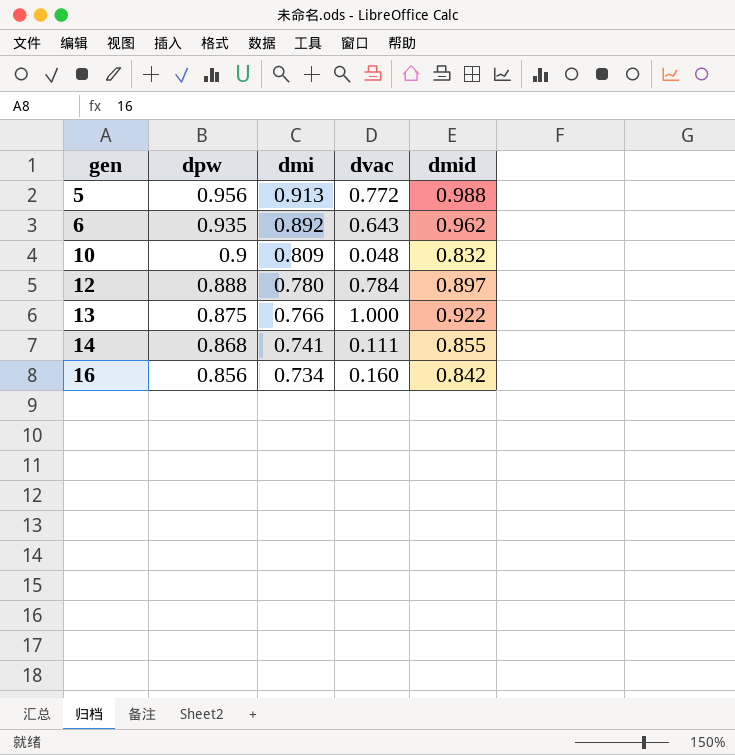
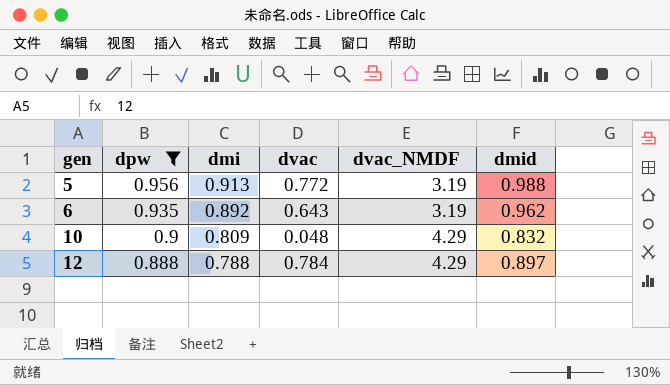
filter: none -> dpw >= 0.888
column dvac_NMDF | position: none -> 5
12 | dmi: 0.780 -> 0.788

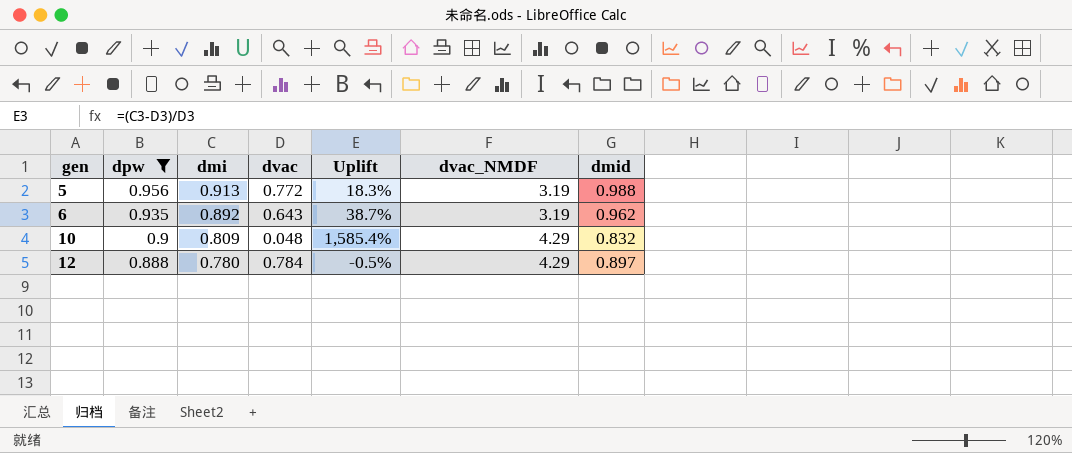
column Uplift | formula: none -> ([dmi] - [dvac]) / [dvac]
12 | dmi: 0.788 -> 0.780

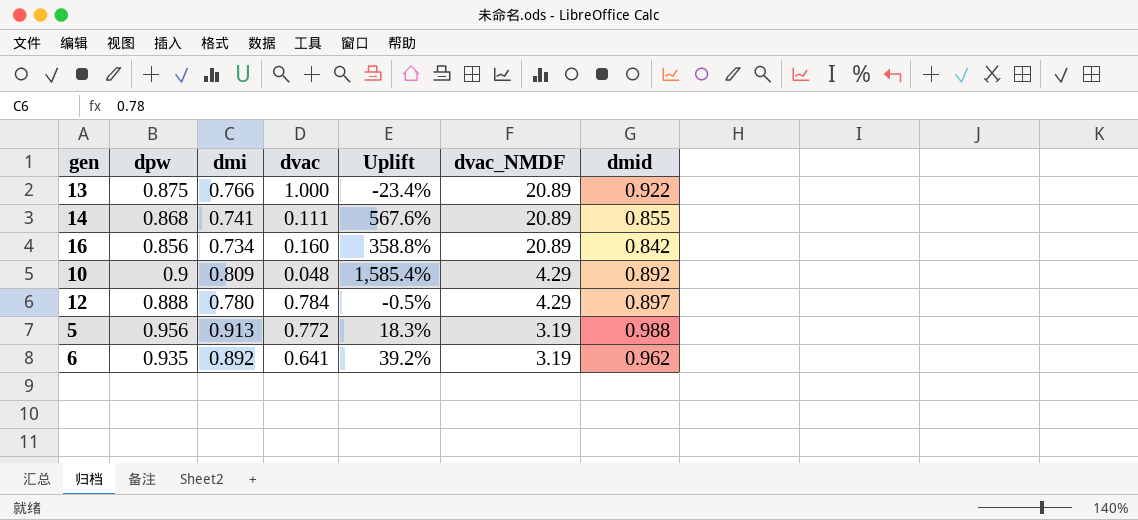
filter: dpw >= 0.888 -> none
row order: gen ascending -> dvac_NMDF descending
10 | dmid: 0.832 -> 0.892
6 | dvac: 0.643 -> 0.641
6 | Uplift: 38.7% -> 39.2%

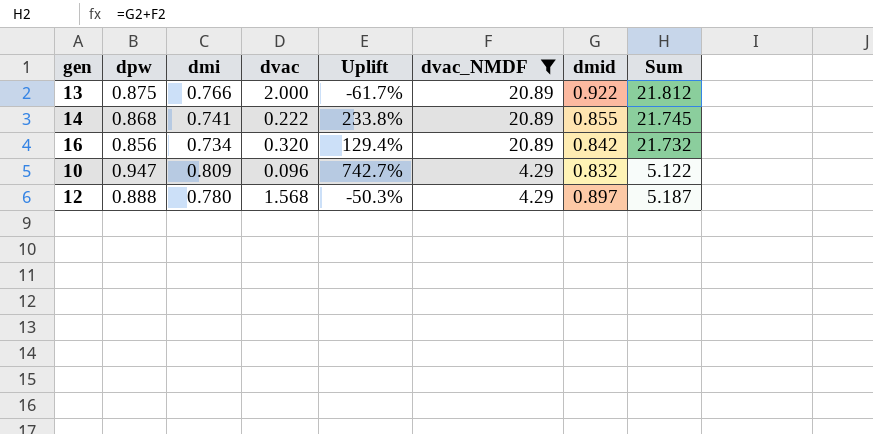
filter: none -> dvac_NMDF != 3.19
column Sum | formula: none -> [dvac_NMDF] + [dmid]
13 | dvac: 1.000 -> 2.000
13 | Uplift: -23.4% -> -61.7%
14 | dvac: 0.111 -> 0.222
14 | Uplift: 567.6% -> 233.8%
16 | dvac: 0.160 -> 0.320
16 | Uplift: 358.8% -> 129.4%
10 | dpw: 0.9 -> 0.947
10 | dvac: 0.048 -> 0.096
10 | Uplift: 1,585.4% -> 742.7%
10 | dmid: 0.892 -> 0.832
12 | dvac: 0.784 -> 1.568
12 | Uplift: -0.5% -> -50.3%

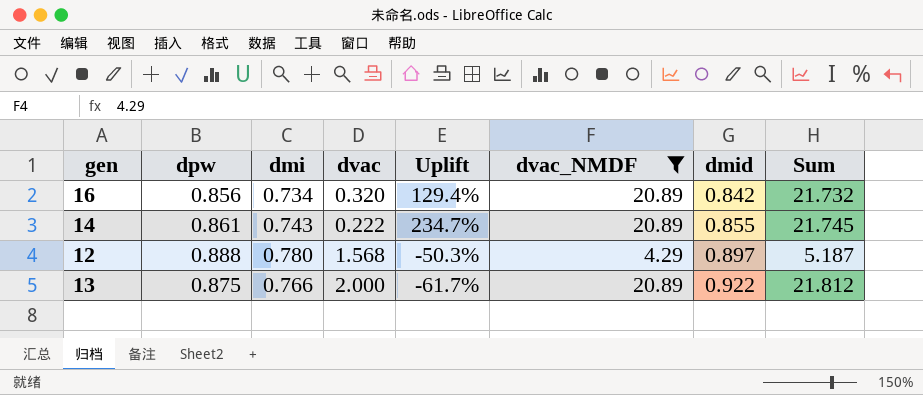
row order: dvac_NMDF descending -> dmid ascending
row 10: 0.947 | 0.809 | 0.096 | 742.7% | 4.29 | 0.832 | 5.122 -> none
14 | dpw: 0.868 -> 0.861
14 | dmi: 0.741 -> 0.743
14 | Uplift: 233.8% -> 234.7%

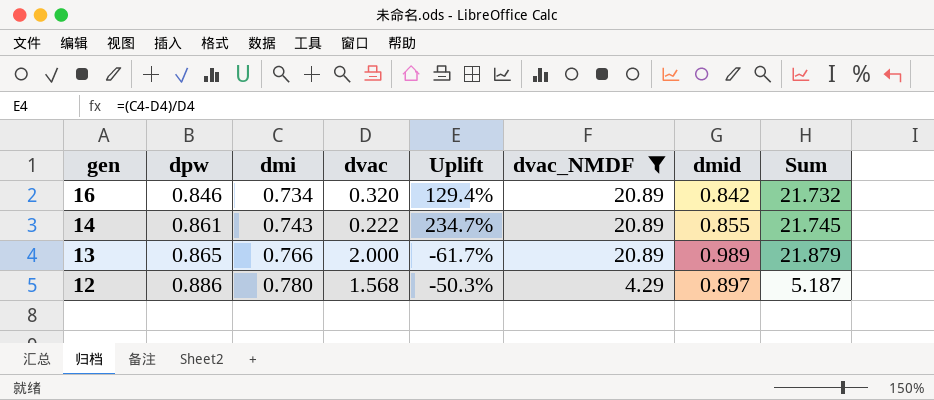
row order: dmid ascending -> gen descending
16 | dpw: 0.856 -> 0.846
13 | dpw: 0.875 -> 0.865
13 | dmid: 0.922 -> 0.989
13 | Sum: 21.812 -> 21.879
12 | dpw: 0.888 -> 0.886

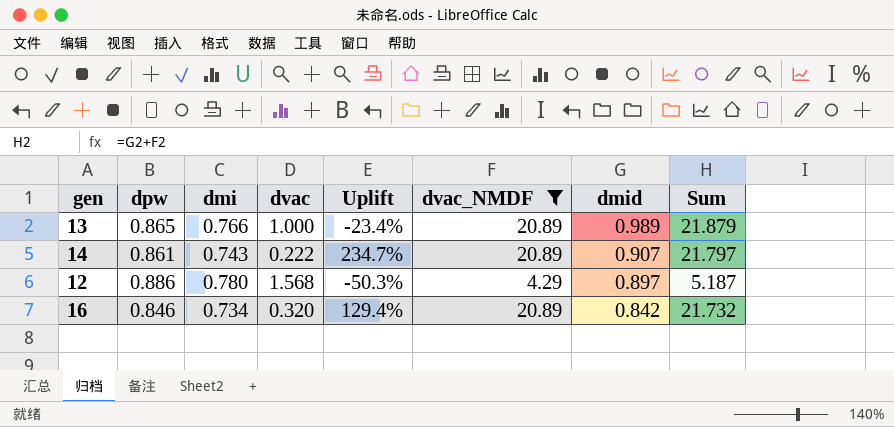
row order: gen descending -> dmid descending
13 | dvac: 2.000 -> 1.000
13 | Uplift: -61.7% -> -23.4%
14 | dmid: 0.855 -> 0.907
14 | Sum: 21.745 -> 21.797

